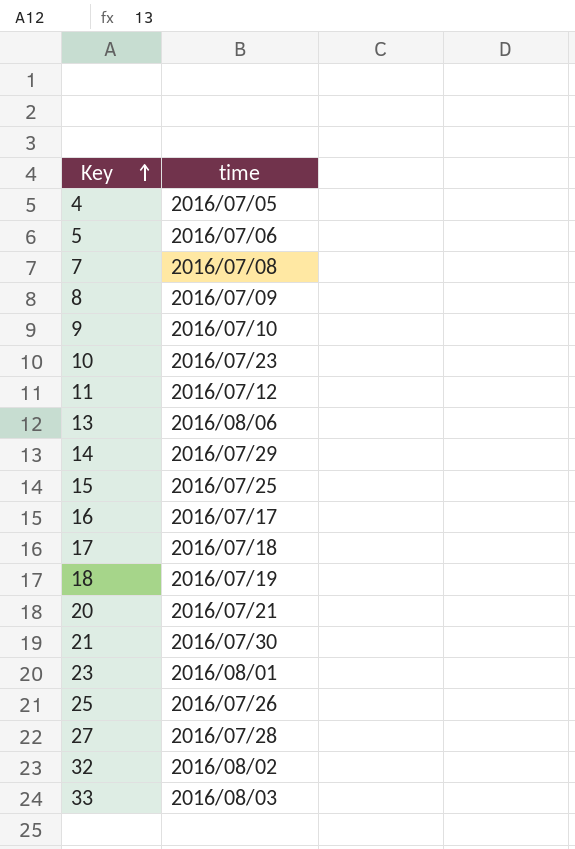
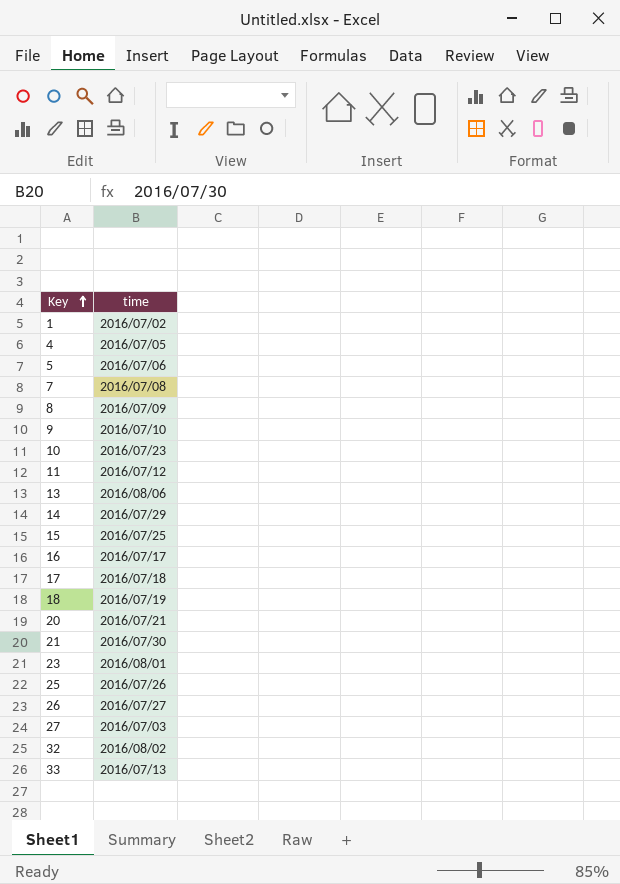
row 1: none -> 2016/07/02
row 26: none -> 2016/07/27
27 | time: 2016/07/28 -> 2016/07/03
33 | time: 2016/08/03 -> 2016/07/13

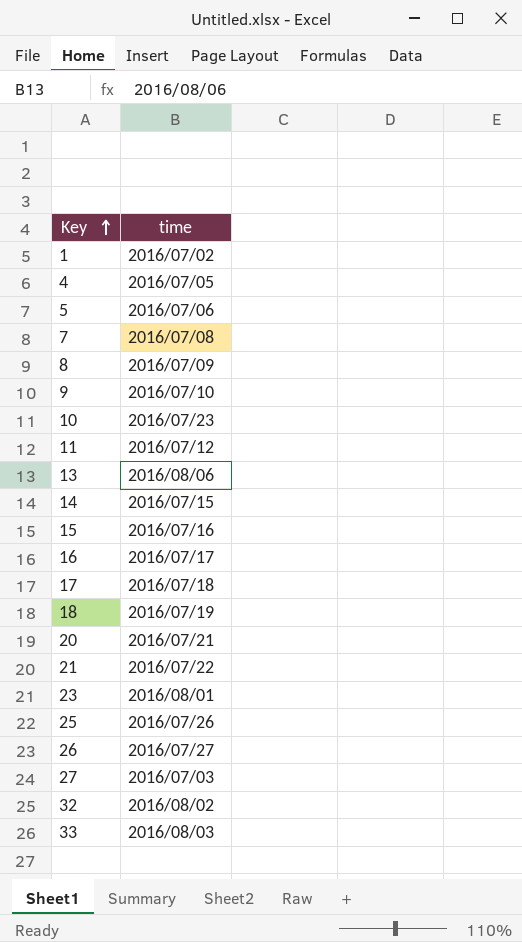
14 | time: 2016/07/29 -> 2016/07/15
15 | time: 2016/07/25 -> 2016/07/16
21 | time: 2016/07/30 -> 2016/07/22
33 | time: 2016/07/13 -> 2016/08/03

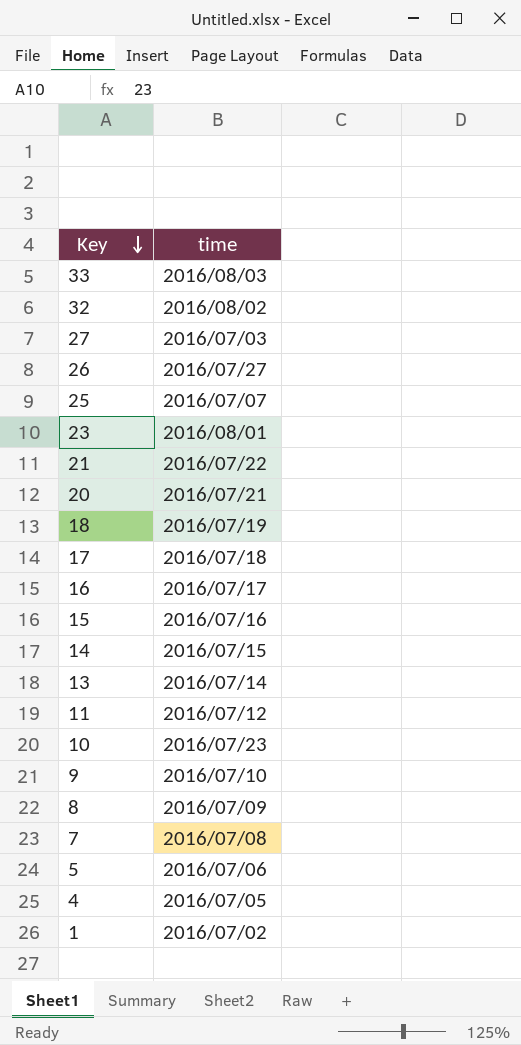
row order: Key ascending -> Key descending
25 | time: 2016/07/26 -> 2016/07/07
13 | time: 2016/08/06 -> 2016/07/14

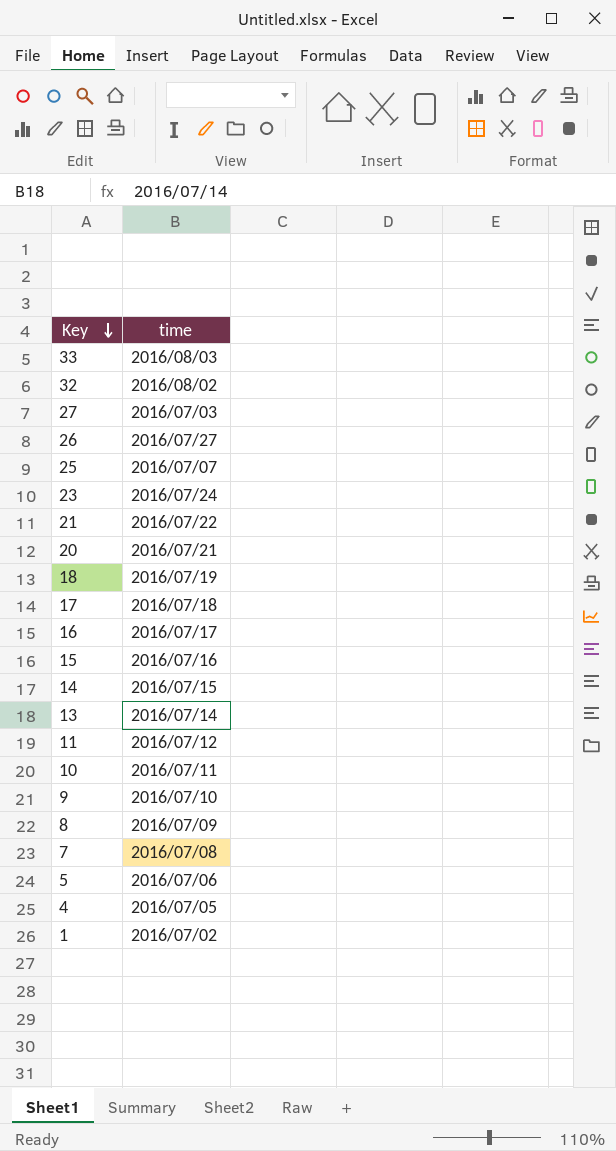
23 | time: 2016/08/01 -> 2016/07/24
10 | time: 2016/07/23 -> 2016/07/11

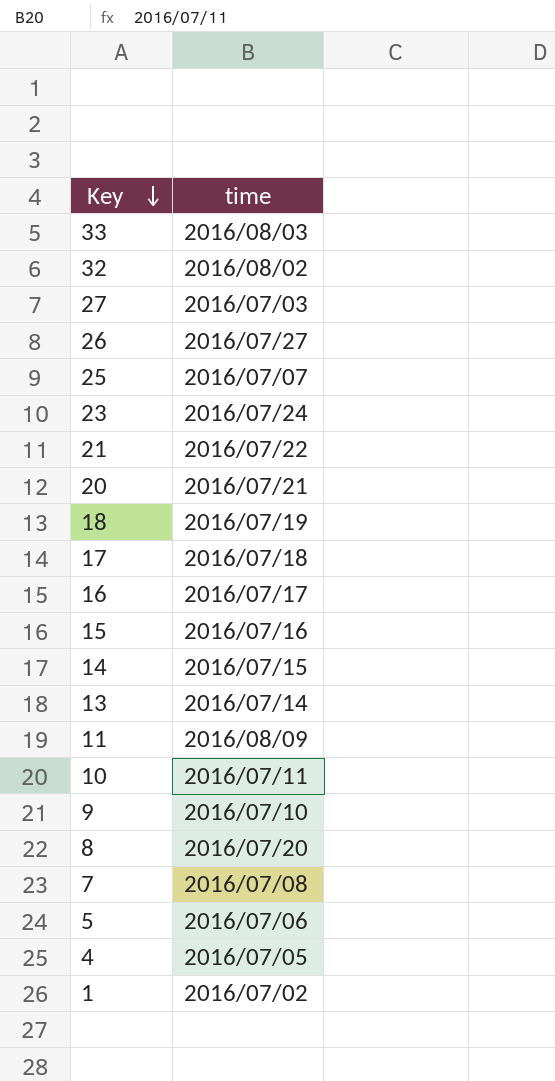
11 | time: 2016/07/12 -> 2016/08/09
8 | time: 2016/07/09 -> 2016/07/20

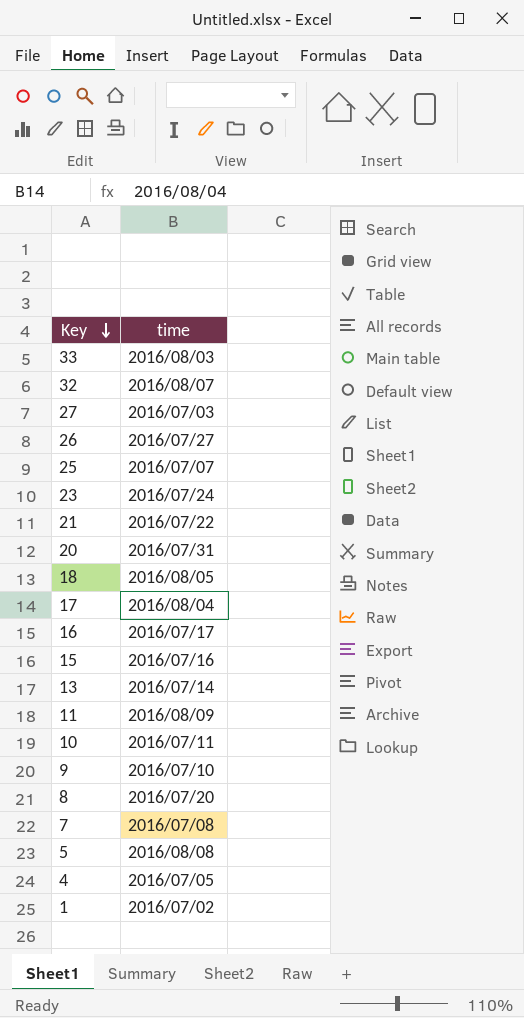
row 14: 2016/07/15 -> none
32 | time: 2016/08/02 -> 2016/08/07
20 | time: 2016/07/21 -> 2016/07/31
18 | time: 2016/07/19 -> 2016/08/05
17 | time: 2016/07/18 -> 2016/08/04
5 | time: 2016/07/06 -> 2016/08/08

